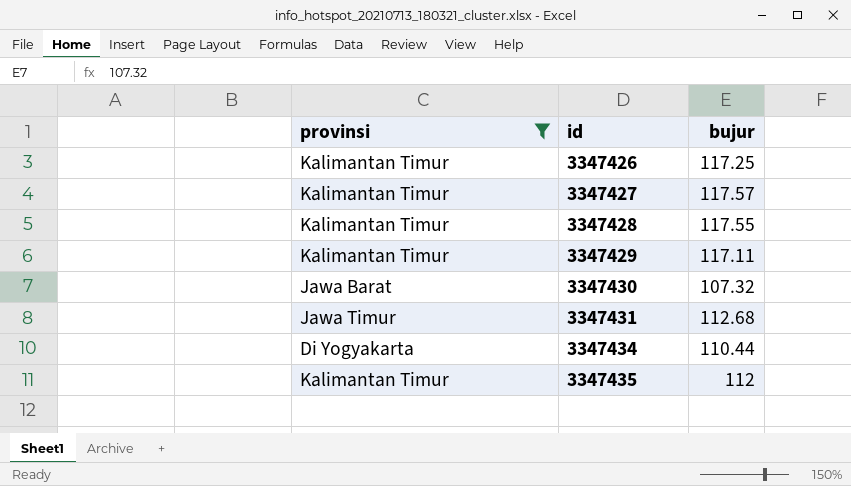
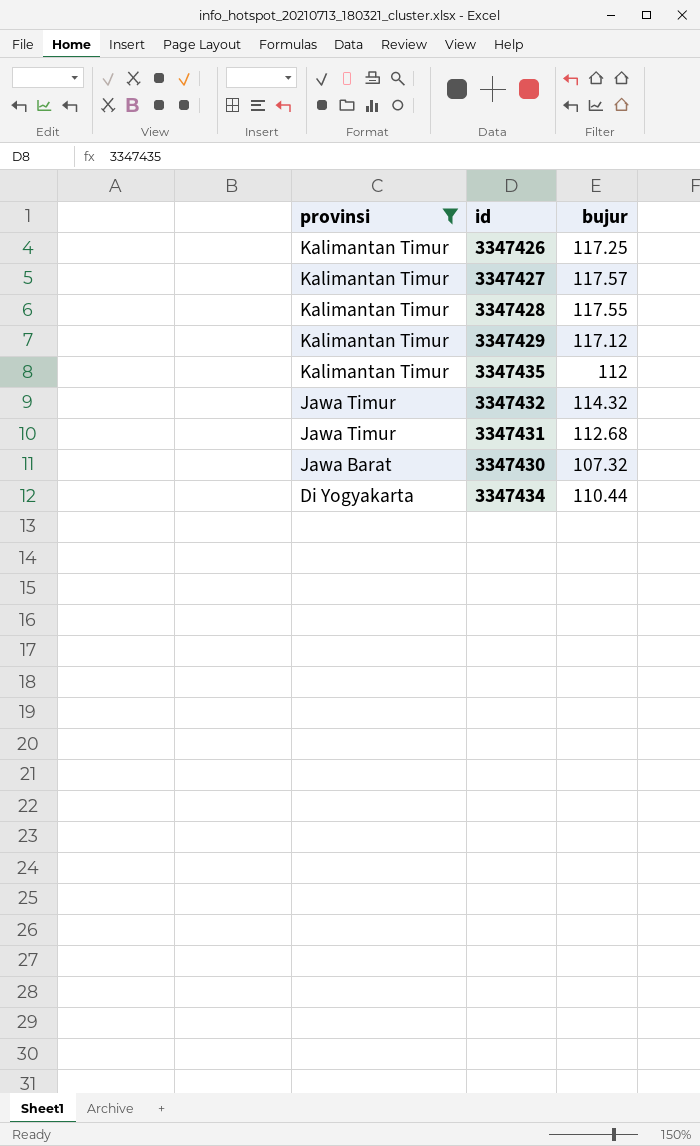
row order: id ascending -> provinsi descending
3347429 | bujur: 117.11 -> 117.12
row 3347432: none -> Jawa Timur | 114.32

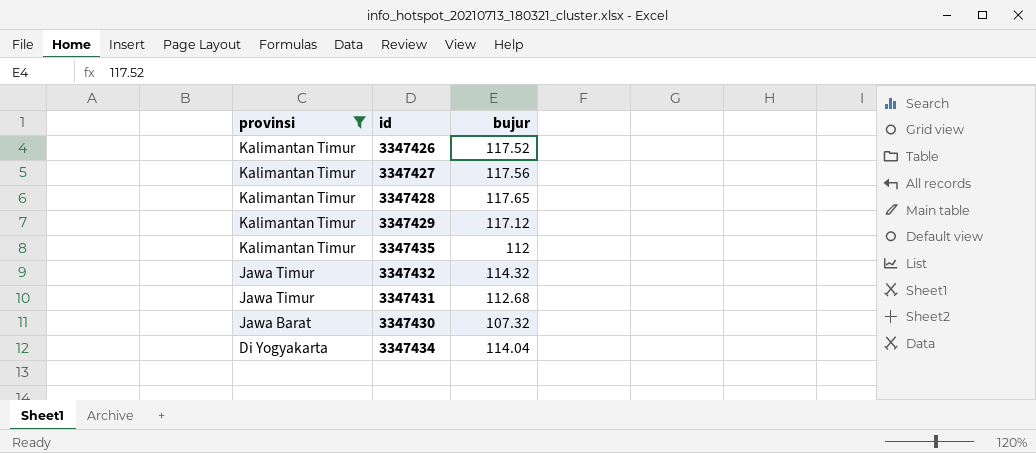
3347426 | bujur: 117.25 -> 117.52
3347427 | bujur: 117.57 -> 117.56
3347428 | bujur: 117.55 -> 117.65
3347434 | bujur: 110.44 -> 114.04

